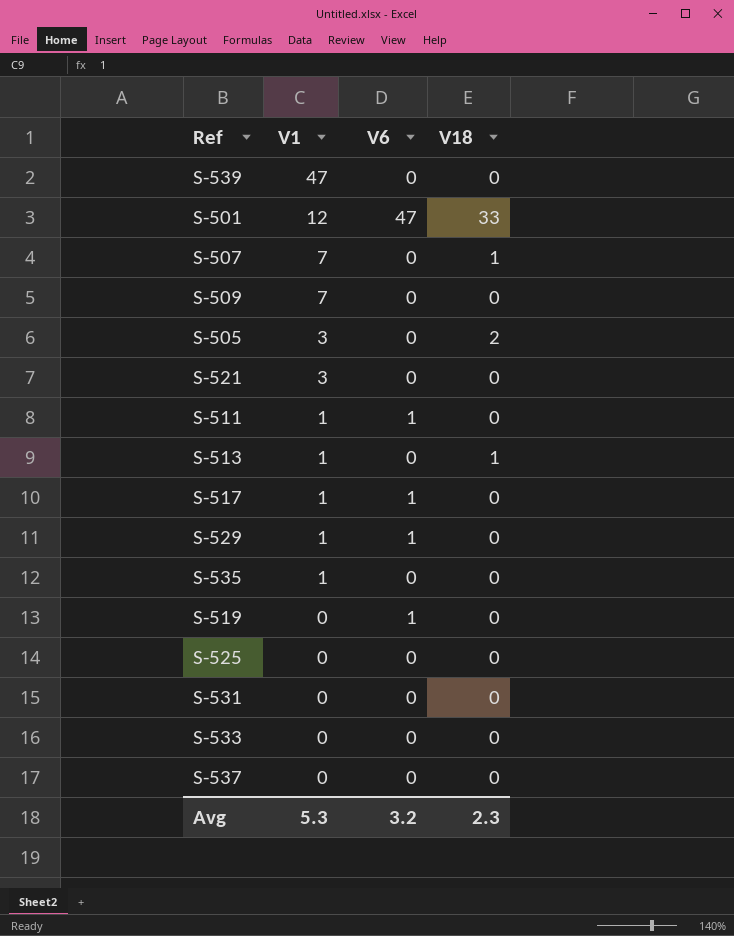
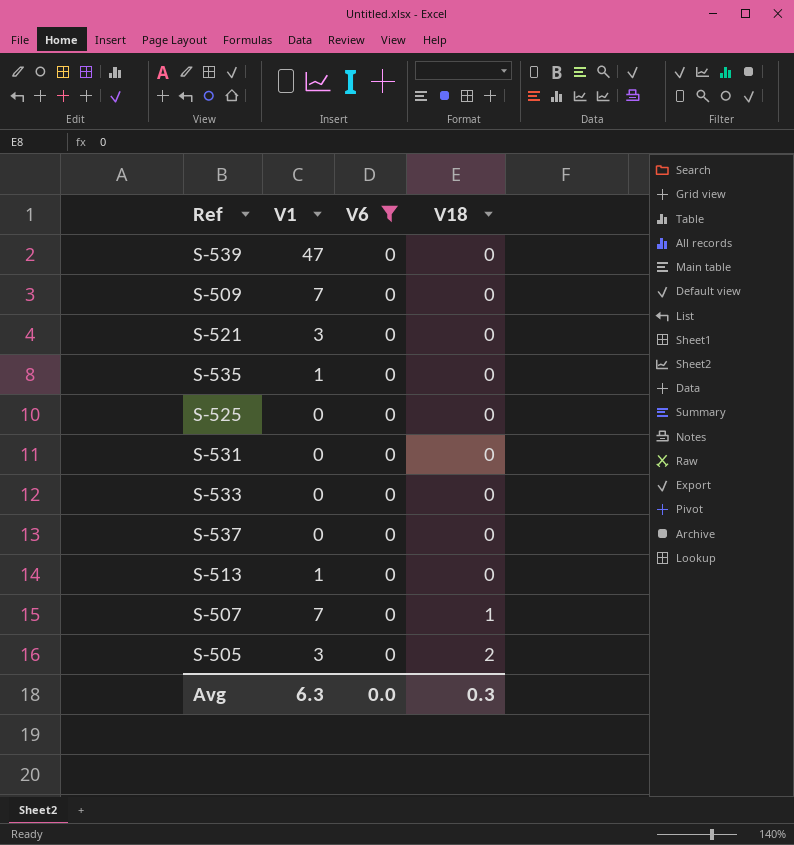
filter: none -> V6 = 0
row order: V1 descending -> V18 ascending
S-513 | V18: 1 -> 0
Avg | V1: 5.3 -> 6.3
Avg | V6: 3.2 -> 0.0
Avg | V18: 2.3 -> 0.3

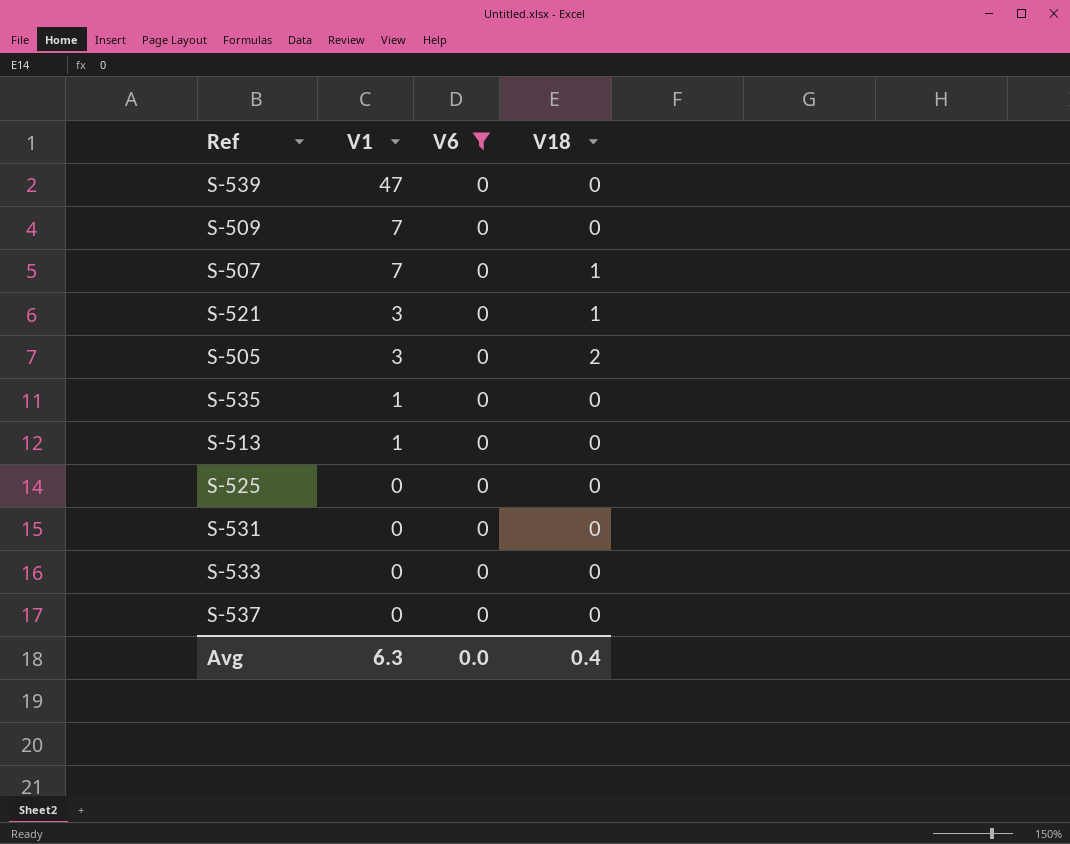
row order: V18 ascending -> V1 descending
S-521 | V18: 0 -> 1
Avg | V18: 0.3 -> 0.4

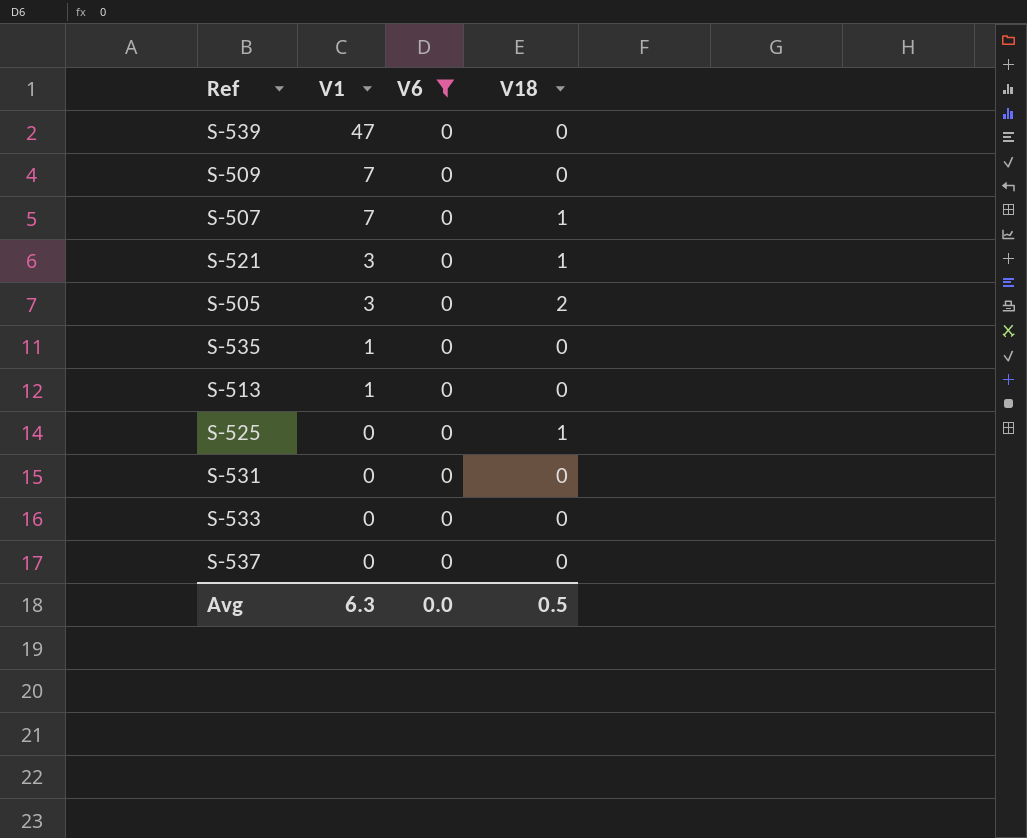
S-525 | V18: 0 -> 1
Avg | V18: 0.4 -> 0.5

